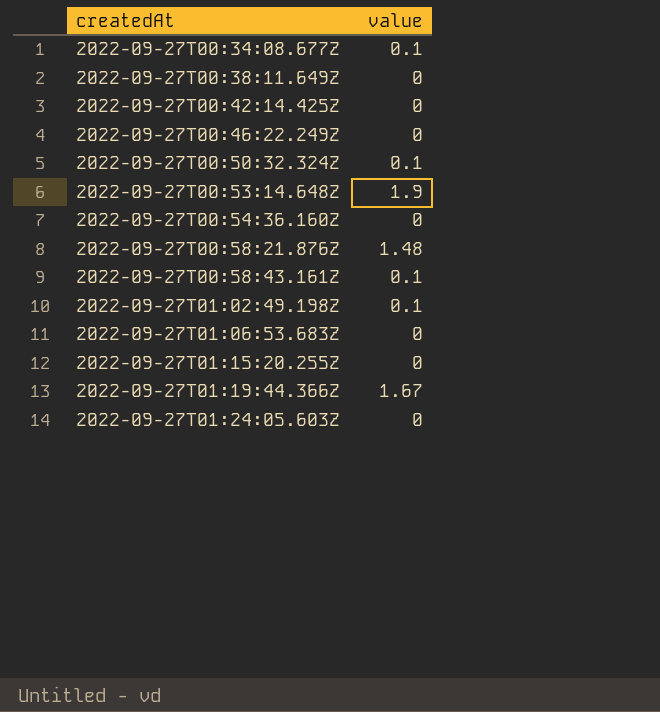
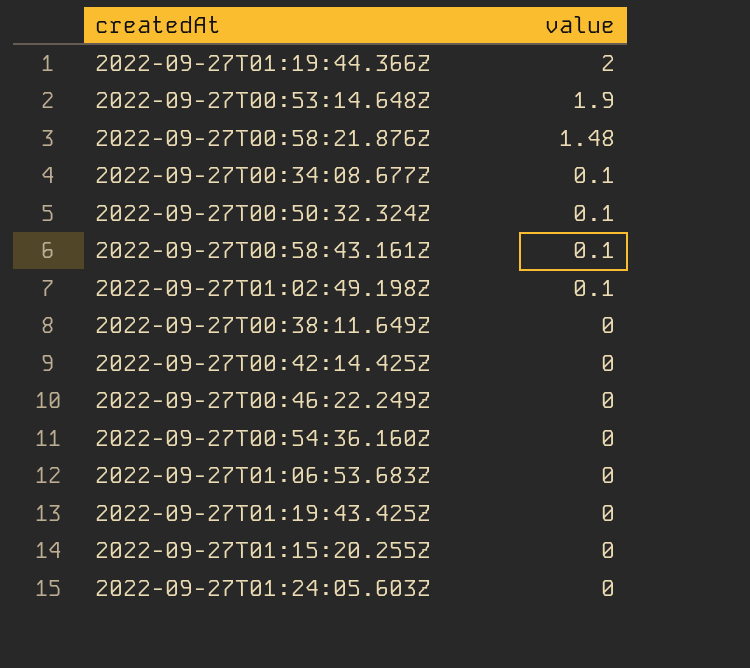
row order: createdAt ascending -> value descending
2022-09-27T01:19:44.366Z | value: 1.67 -> 2
row 2022-09-27T01:19:43.425Z: none -> 0

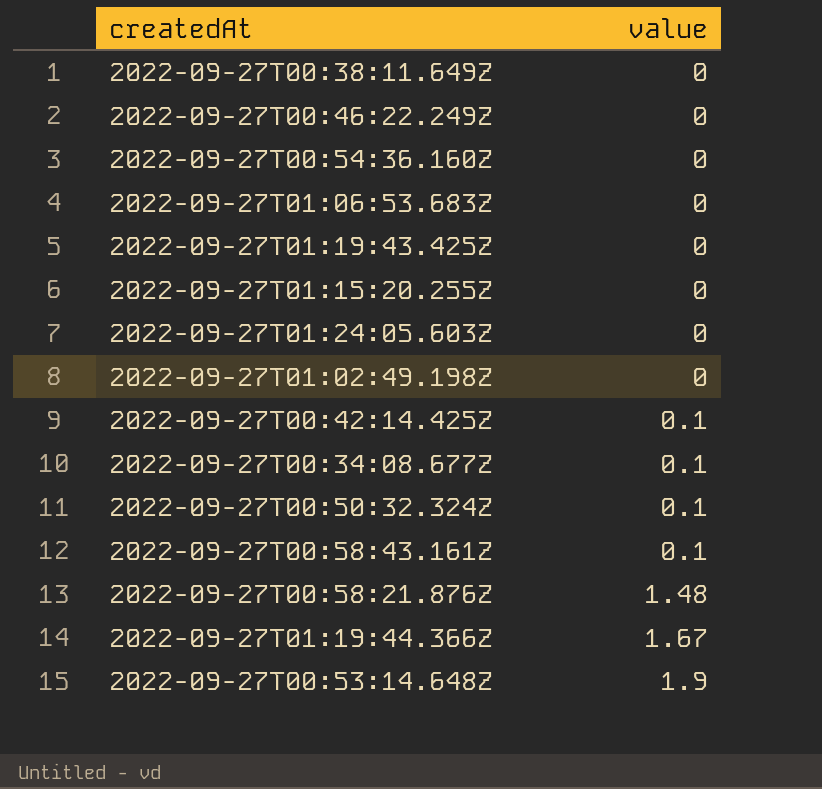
row order: value descending -> value ascending
2022-09-27T01:02:49.198Z | value: 0.1 -> 0
2022-09-27T00:42:14.425Z | value: 0 -> 0.1
2022-09-27T01:19:44.366Z | value: 2 -> 1.67

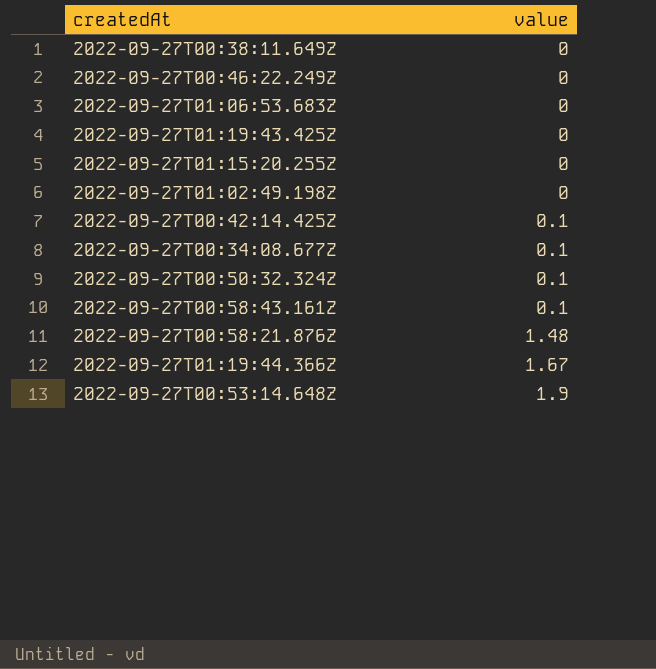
row 2022-09-27T00:54:36.160Z: 0 -> none
row 2022-09-27T01:24:05.603Z: 0 -> none

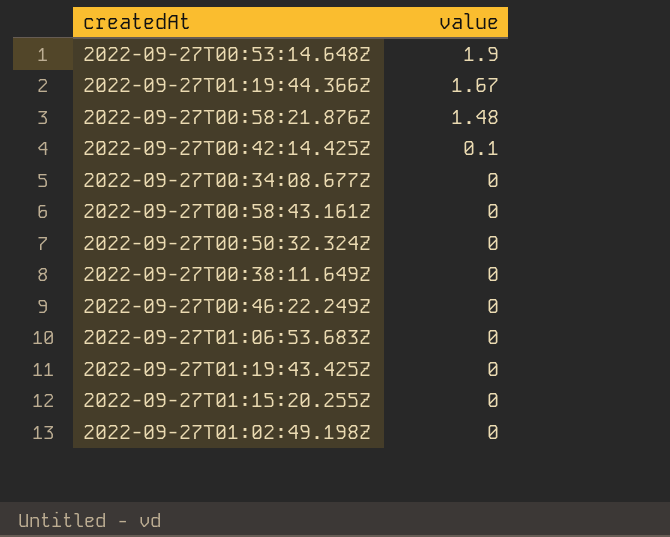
row order: value ascending -> value descending
2022-09-27T00:34:08.677Z | value: 0.1 -> 0
2022-09-27T00:58:43.161Z | value: 0.1 -> 0
2022-09-27T00:50:32.324Z | value: 0.1 -> 0

